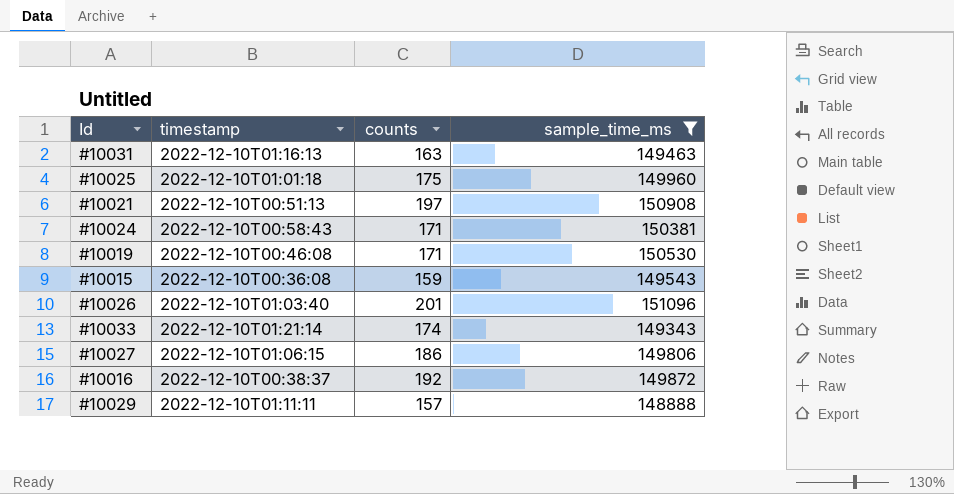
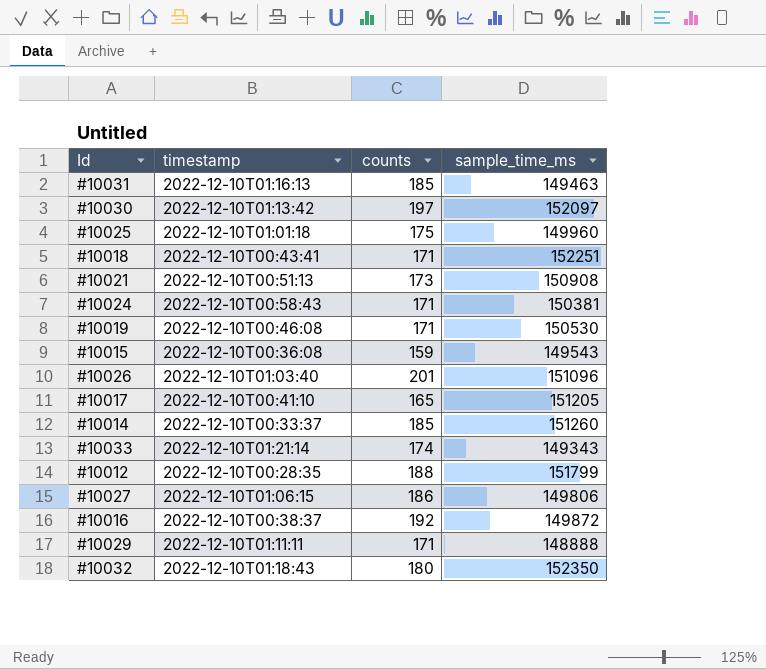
filter: sample_time_ms <= 151096 -> none
#10031 | counts: 163 -> 185
#10021 | counts: 197 -> 173
#10029 | counts: 157 -> 171

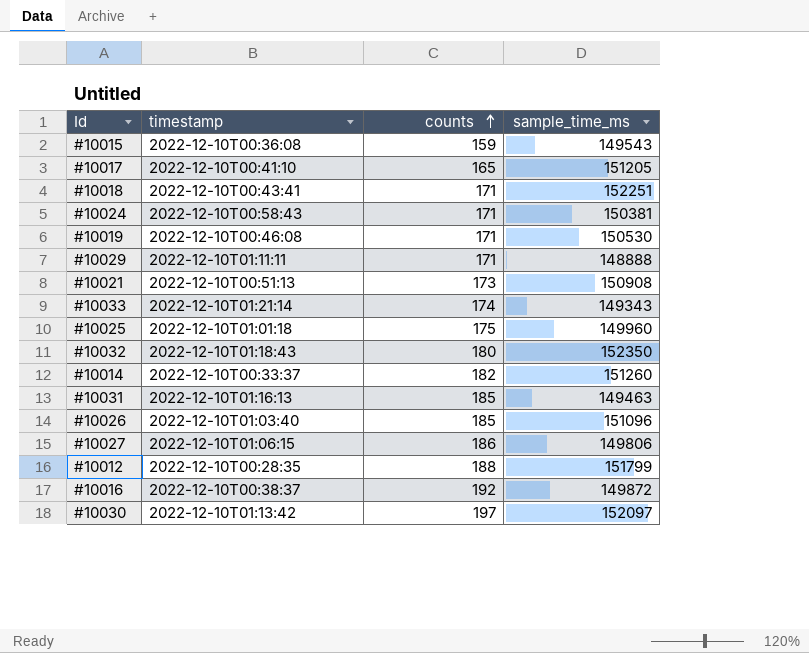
row order: none -> counts ascending
#10014 | counts: 185 -> 182
#10026 | counts: 201 -> 185

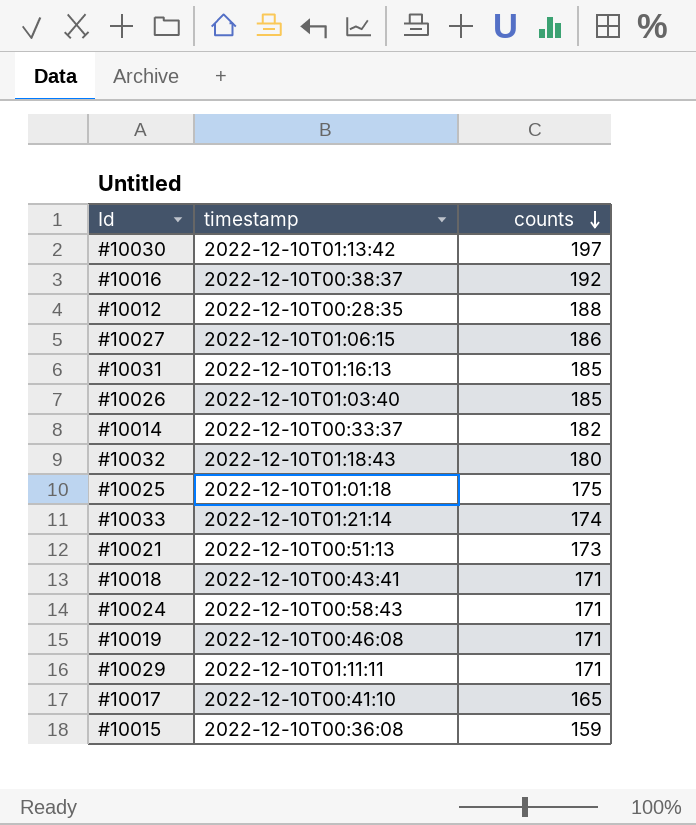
row order: counts ascending -> counts descending
column sample_time_ms | position: 4 -> none

